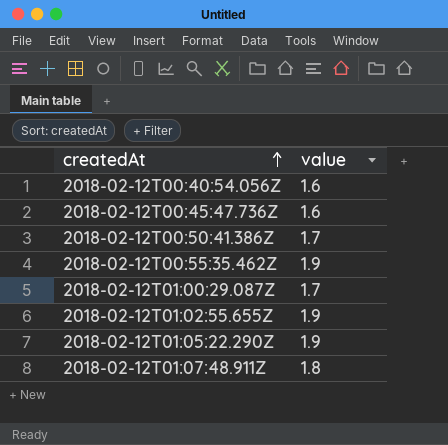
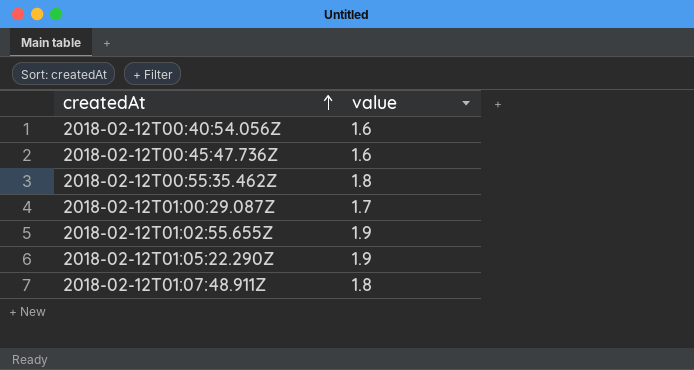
row 2018-02-12T00:50:41.386Z: 1.7 -> none
2018-02-12T00:55:35.462Z | value: 1.9 -> 1.8

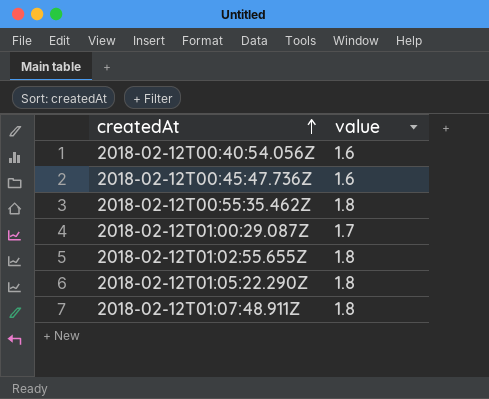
2018-02-12T01:02:55.655Z | value: 1.9 -> 1.8
2018-02-12T01:05:22.290Z | value: 1.9 -> 1.8

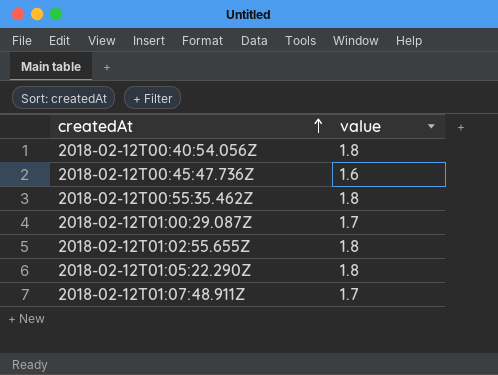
2018-02-12T00:40:54.056Z | value: 1.6 -> 1.8
2018-02-12T01:07:48.911Z | value: 1.8 -> 1.7

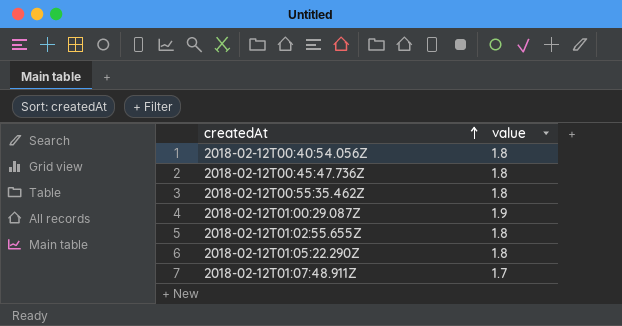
2018-02-12T00:45:47.736Z | value: 1.6 -> 1.8
2018-02-12T01:00:29.087Z | value: 1.7 -> 1.9

